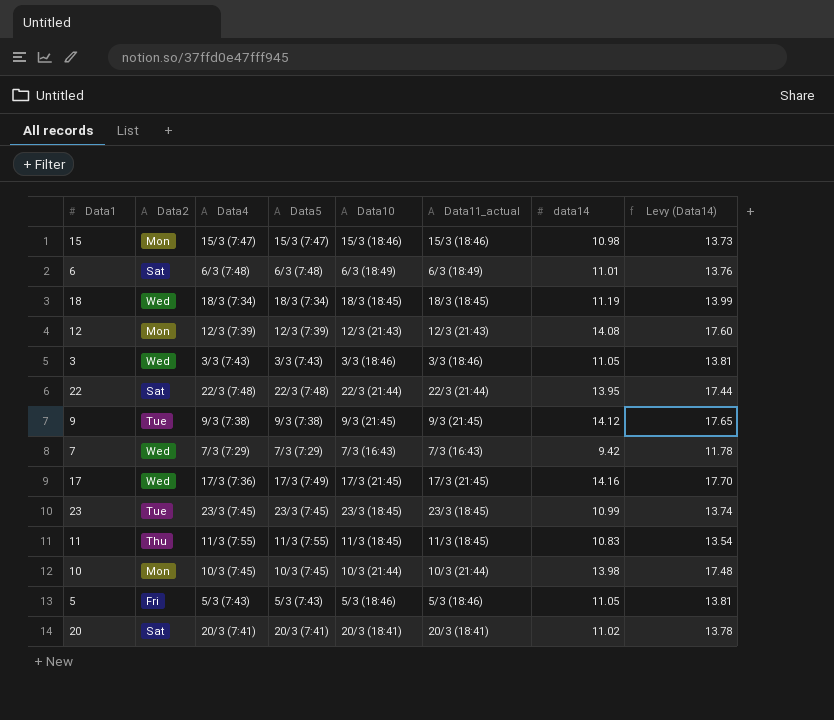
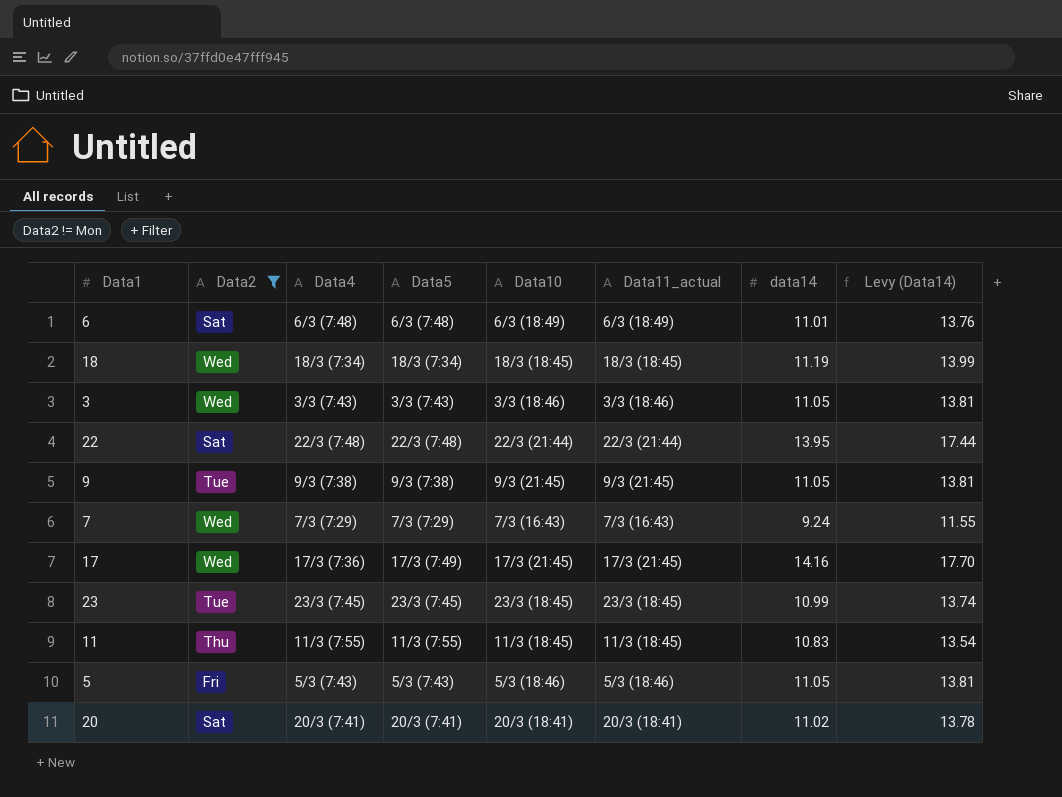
filter: none -> Data2 != Mon
9 | data14: 14.12 -> 11.05
9 | Levy (Data14): 17.65 -> 13.81
7 | data14: 9.42 -> 9.24
7 | Levy (Data14): 11.78 -> 11.55

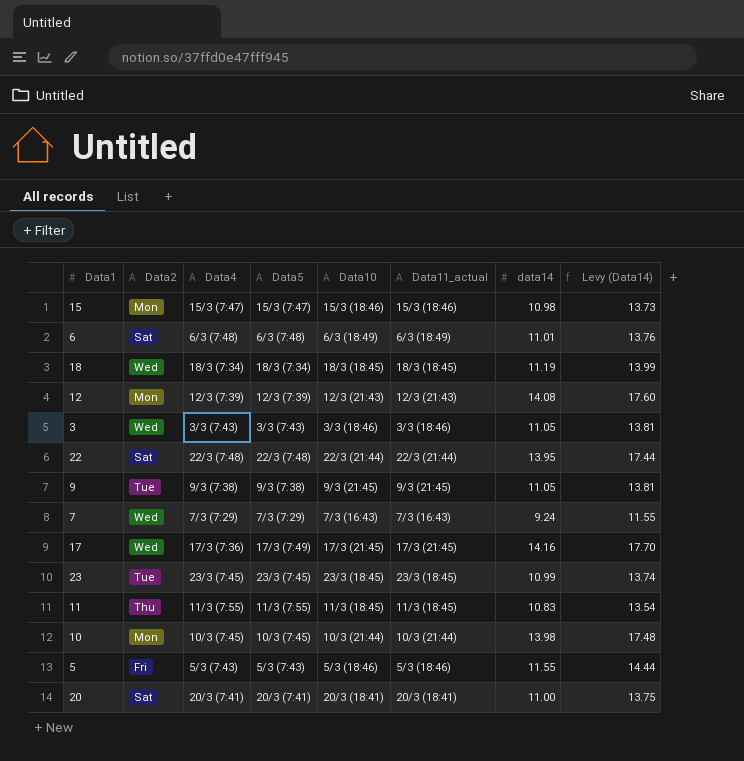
filter: Data2 != Mon -> none
5 | data14: 11.05 -> 11.55
5 | Levy (Data14): 13.81 -> 14.44
20 | data14: 11.02 -> 11.00
20 | Levy (Data14): 13.78 -> 13.75

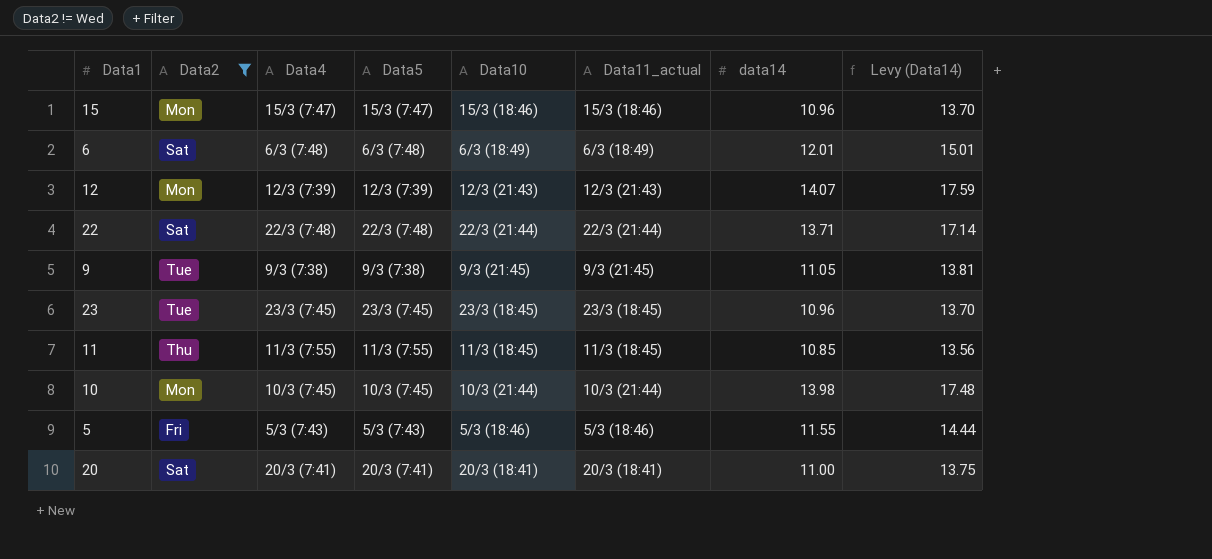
filter: none -> Data2 != Wed
15 | data14: 10.98 -> 10.96
15 | Levy (Data14): 13.73 -> 13.70
6 | data14: 11.01 -> 12.01
6 | Levy (Data14): 13.76 -> 15.01
12 | data14: 14.08 -> 14.07
12 | Levy (Data14): 17.60 -> 17.59
22 | data14: 13.95 -> 13.71
22 | Levy (Data14): 17.44 -> 17.14
23 | data14: 10.99 -> 10.96
23 | Levy (Data14): 13.74 -> 13.70
11 | data14: 10.83 -> 10.85
11 | Levy (Data14): 13.54 -> 13.56

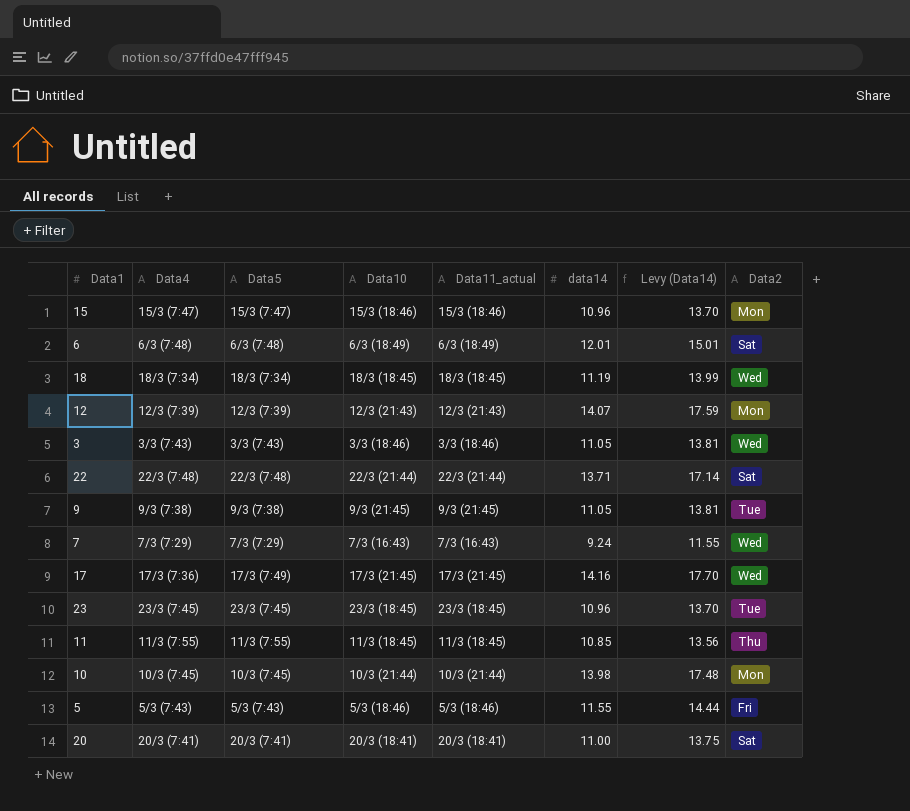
filter: Data2 != Wed -> none
column Data2 | position: 2 -> 8

